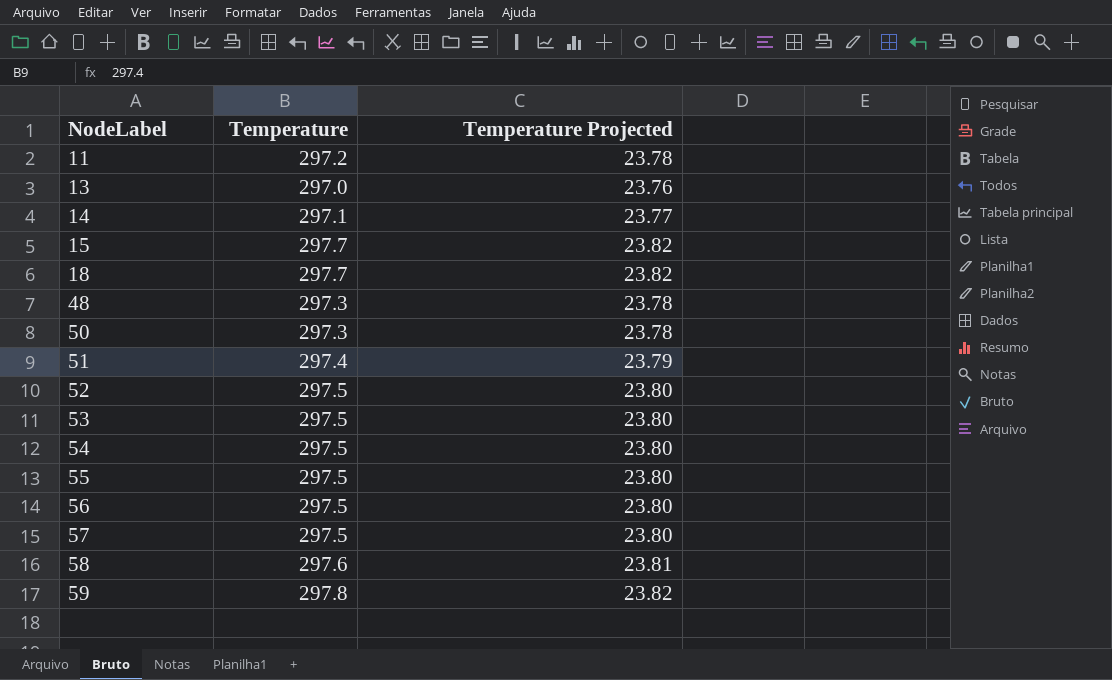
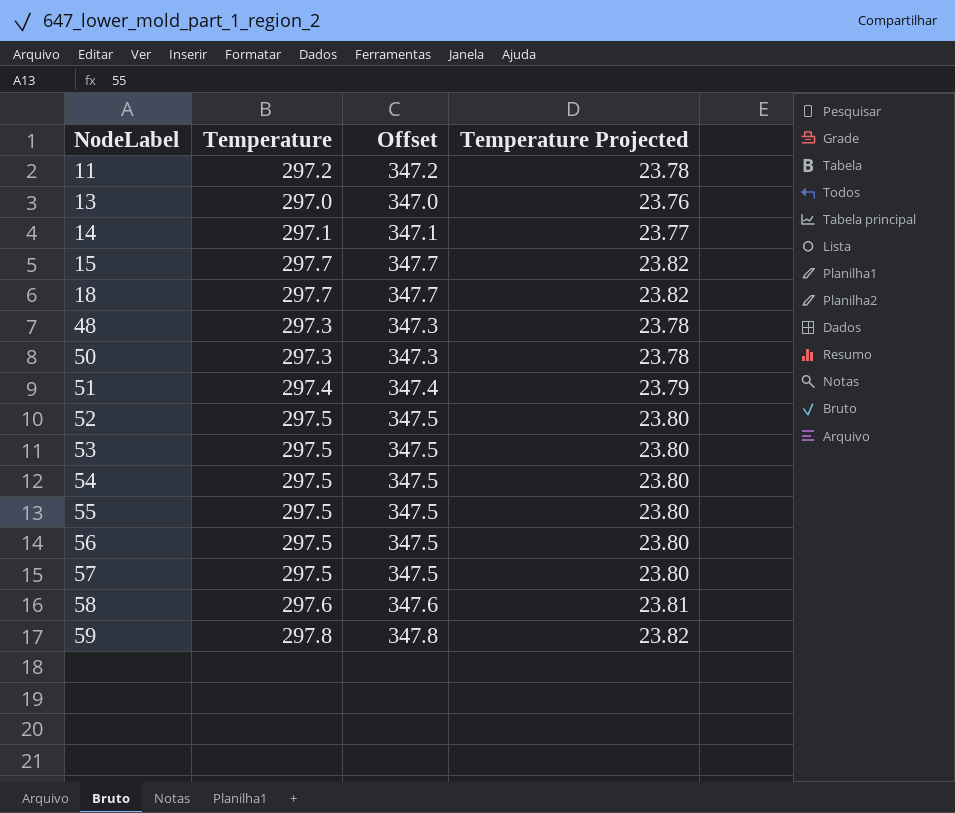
column Offset | formula: none -> [Temperature] + 50

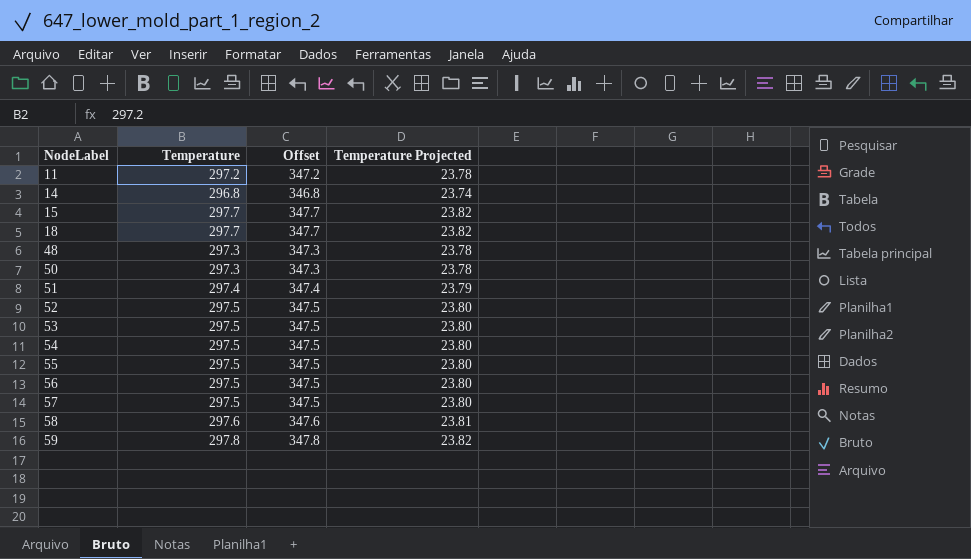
row 13: 297.0 | 347.0 | 23.76 -> none
14 | Temperature: 297.1 -> 296.8
14 | Offset: 347.1 -> 346.8
14 | Temperature Projected: 23.77 -> 23.74

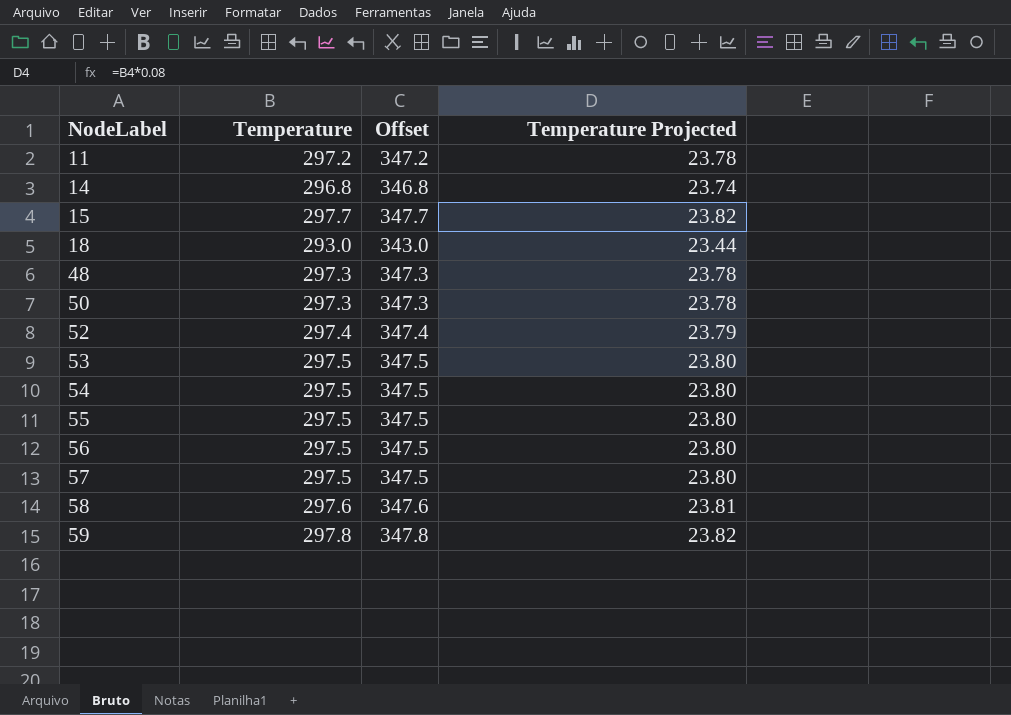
row 51: 297.4 | 347.4 | 23.79 -> none
18 | Temperature: 297.7 -> 293.0
18 | Offset: 347.7 -> 343.0
18 | Temperature Projected: 23.82 -> 23.44
52 | Temperature: 297.5 -> 297.4
52 | Offset: 347.5 -> 347.4
52 | Temperature Projected: 23.80 -> 23.79

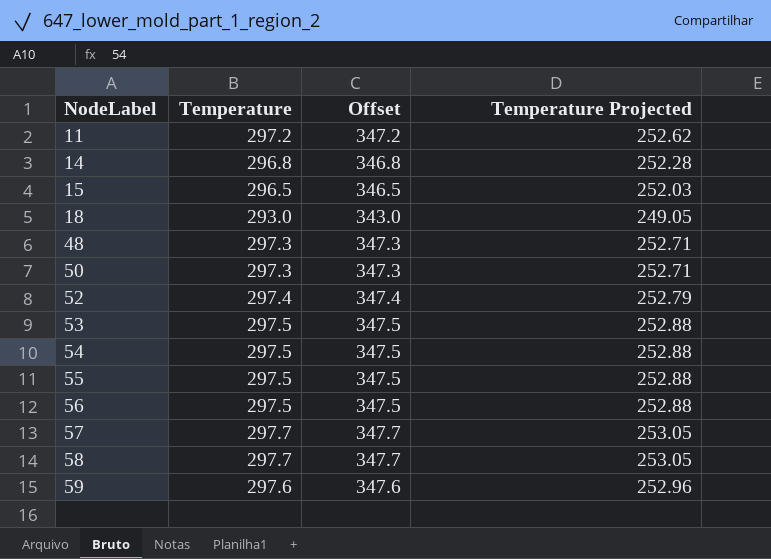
column Temperature Projected | formula: [Temperature] * 0.08 -> [Temperature] * 0.85
15 | Temperature: 297.7 -> 296.5
15 | Offset: 347.7 -> 346.5
57 | Temperature: 297.5 -> 297.7
57 | Offset: 347.5 -> 347.7
58 | Temperature: 297.6 -> 297.7
58 | Offset: 347.6 -> 347.7
59 | Temperature: 297.8 -> 297.6
59 | Offset: 347.8 -> 347.6

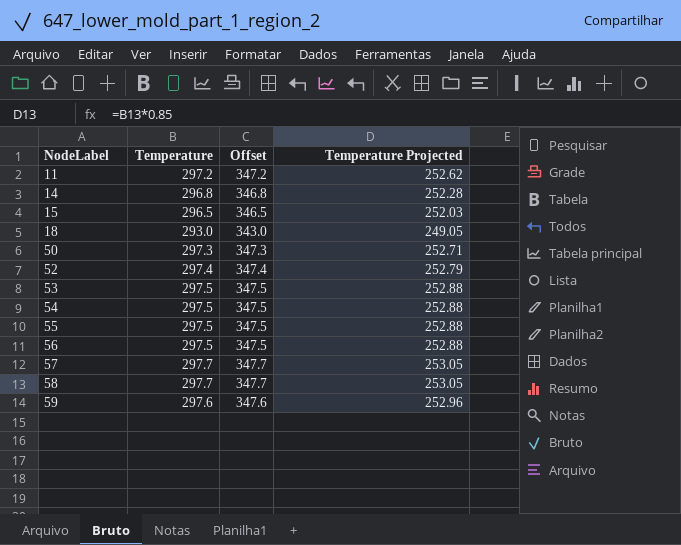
row 48: 297.3 | 347.3 | 252.71 -> none

